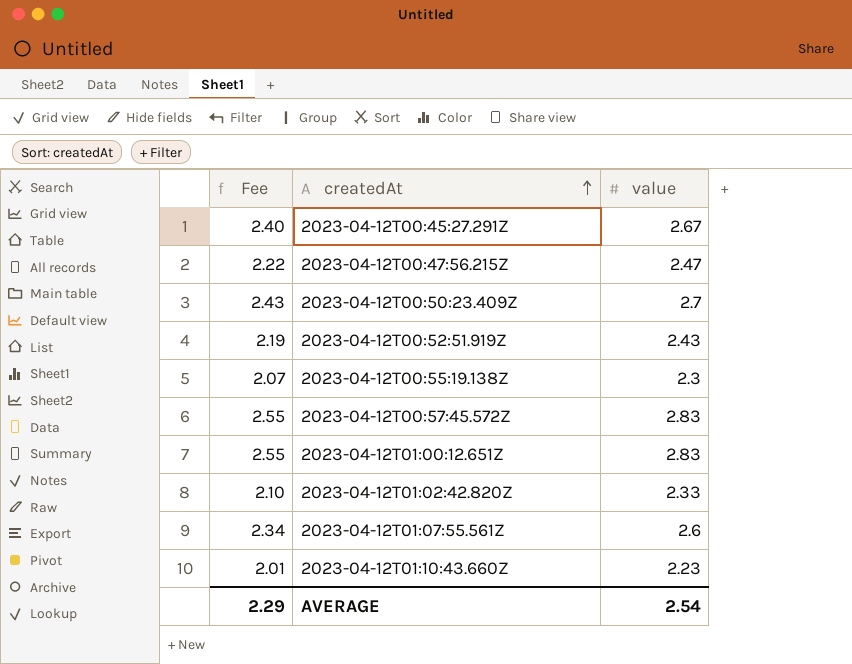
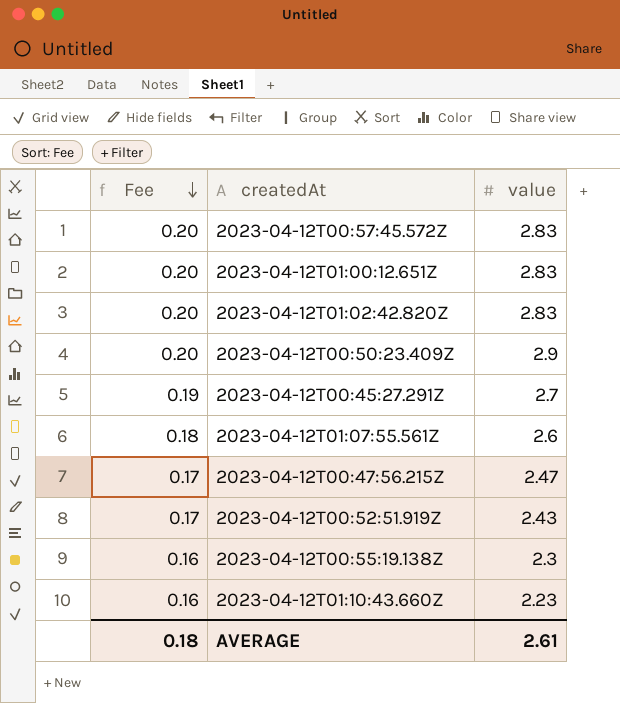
row order: createdAt ascending -> Fee descending
column Fee | formula: [value] * 0.9 -> [value] * 0.07
2023-04-12T01:02:42.820Z | value: 2.33 -> 2.83
2023-04-12T00:50:23.409Z | value: 2.7 -> 2.9
2023-04-12T00:45:27.291Z | value: 2.67 -> 2.7
AVERAGE | Fee: 2.29 -> 0.18
AVERAGE | value: 2.54 -> 2.61

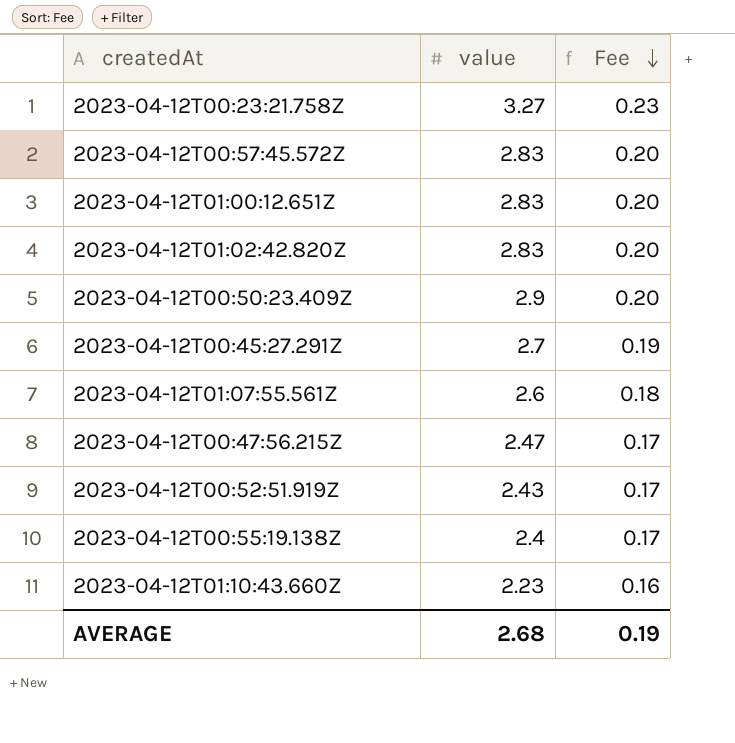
column Fee | position: 1 -> 3
row 2023-04-12T00:23:21.758Z: none -> 3.27 | 0.23
2023-04-12T00:55:19.138Z | value: 2.3 -> 2.4
2023-04-12T00:55:19.138Z | Fee: 0.16 -> 0.17
AVERAGE | value: 2.61 -> 2.68
AVERAGE | Fee: 0.18 -> 0.19

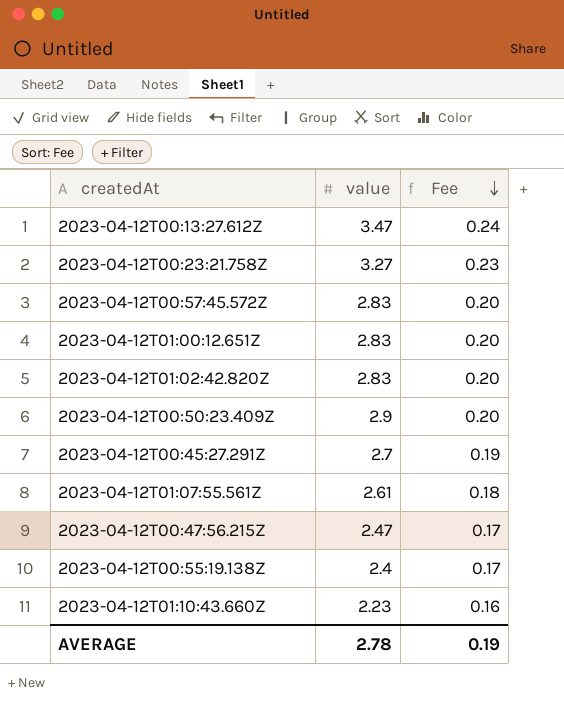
row 2023-04-12T00:52:51.919Z: 2.43 | 0.17 -> none
row 2023-04-12T00:13:27.612Z: none -> 3.47 | 0.24
2023-04-12T01:07:55.561Z | value: 2.6 -> 2.61
AVERAGE | value: 2.68 -> 2.78

